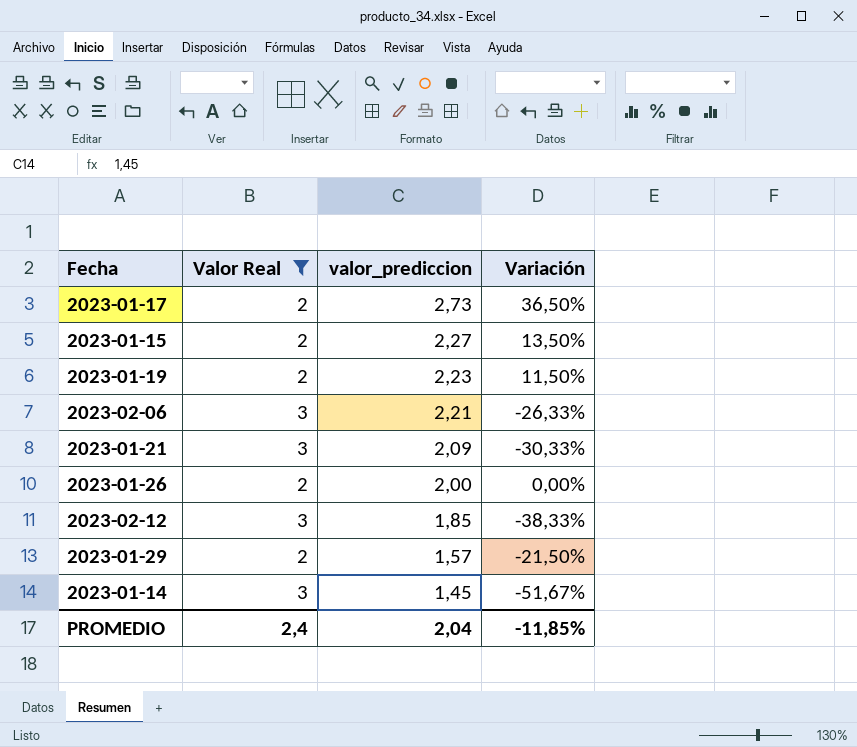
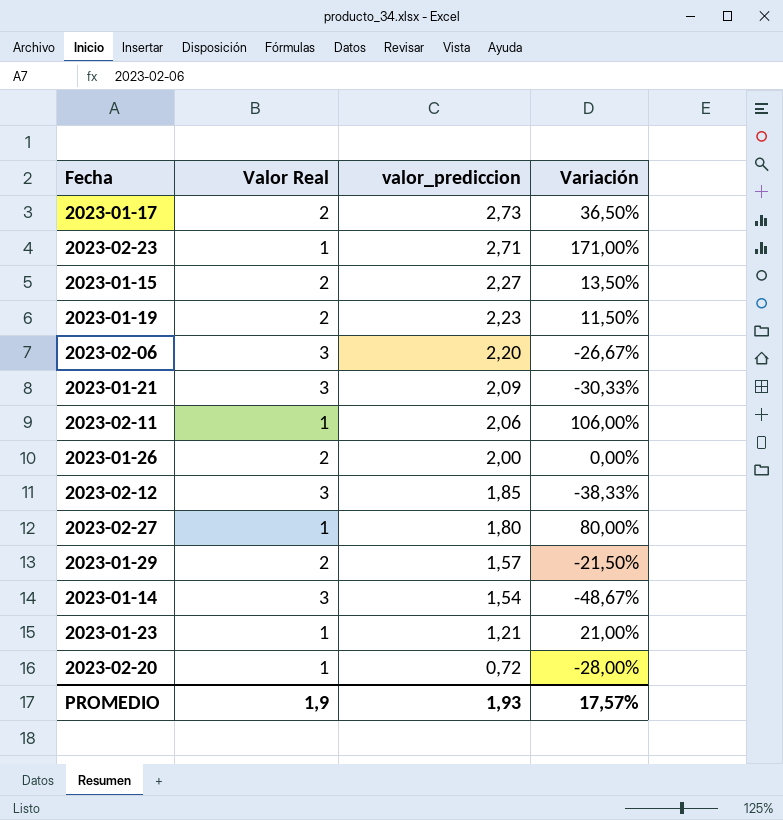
filter: Valor Real != 1 -> none
2023-02-06 | valor_prediccion: 2,21 -> 2,20
2023-02-06 | Variación: -26,33% -> -26,67%
2023-01-14 | valor_prediccion: 1,45 -> 1,54
2023-01-14 | Variación: -51,67% -> -48,67%
PROMEDIO | Valor Real: 2,4 -> 1,9
PROMEDIO | valor_prediccion: 2,04 -> 1,93
PROMEDIO | Variación: -11,85% -> 17,57%

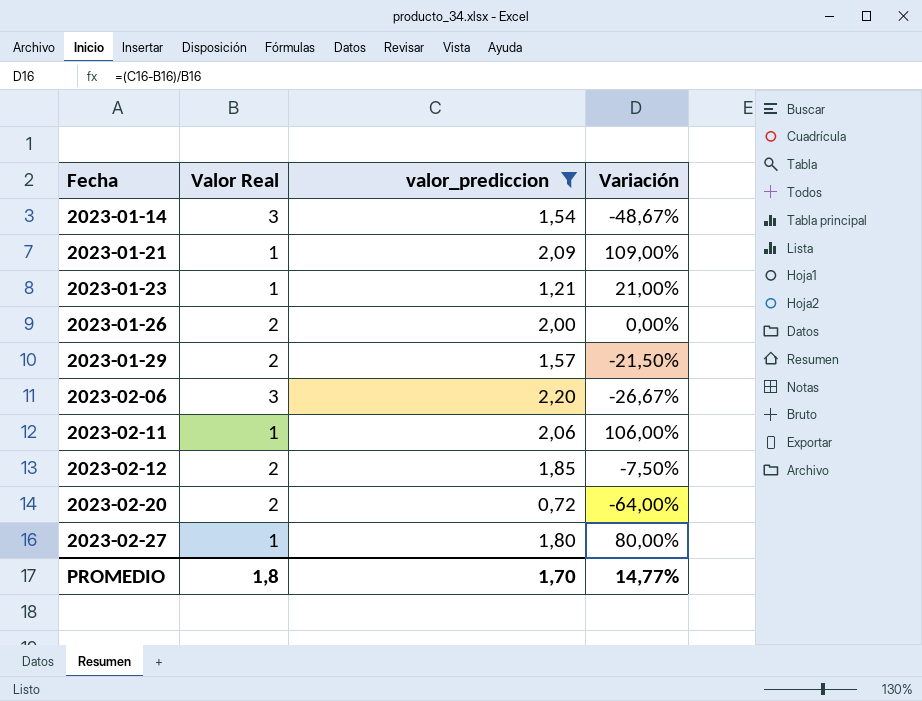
filter: none -> valor_prediccion <= 2,20
row order: valor_prediccion descending -> Fecha ascending
2023-01-21 | Valor Real: 3 -> 1
2023-01-21 | Variación: -30,33% -> 109,00%
2023-02-12 | Valor Real: 3 -> 2
2023-02-12 | Variación: -38,33% -> -7,50%
2023-02-20 | Valor Real: 1 -> 2
2023-02-20 | Variación: -28,00% -> -64,00%
PROMEDIO | Valor Real: 1,9 -> 1,8
PROMEDIO | valor_prediccion: 1,93 -> 1,70
PROMEDIO | Variación: 17,57% -> 14,77%

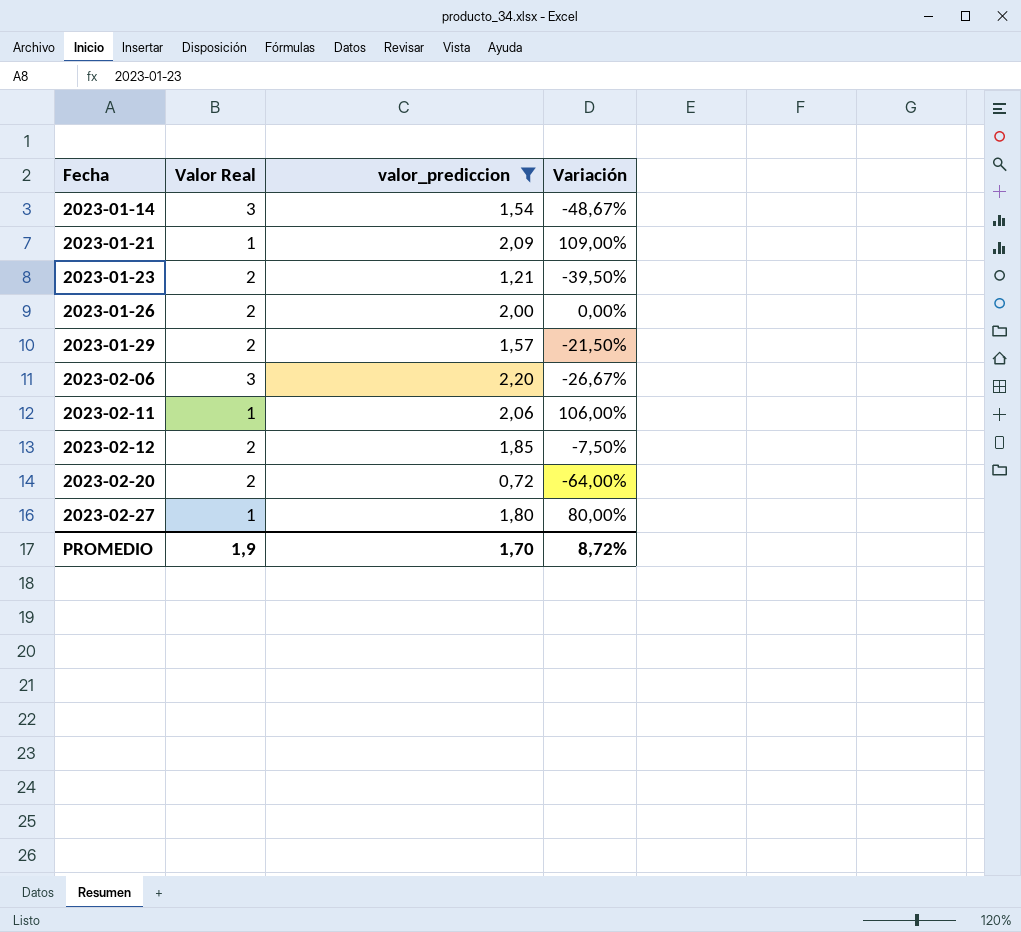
2023-01-23 | Valor Real: 1 -> 2
2023-01-23 | Variación: 21,00% -> -39,50%
PROMEDIO | Valor Real: 1,8 -> 1,9
PROMEDIO | Variación: 14,77% -> 8,72%

